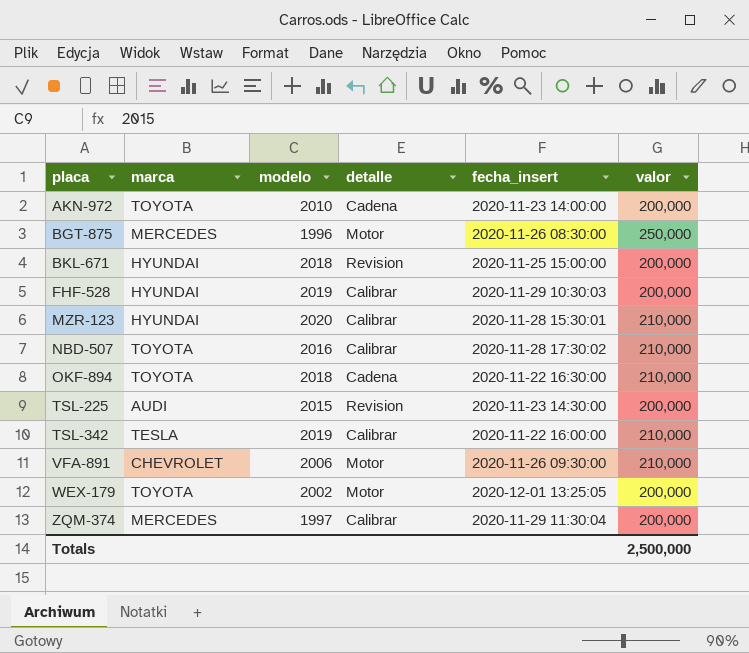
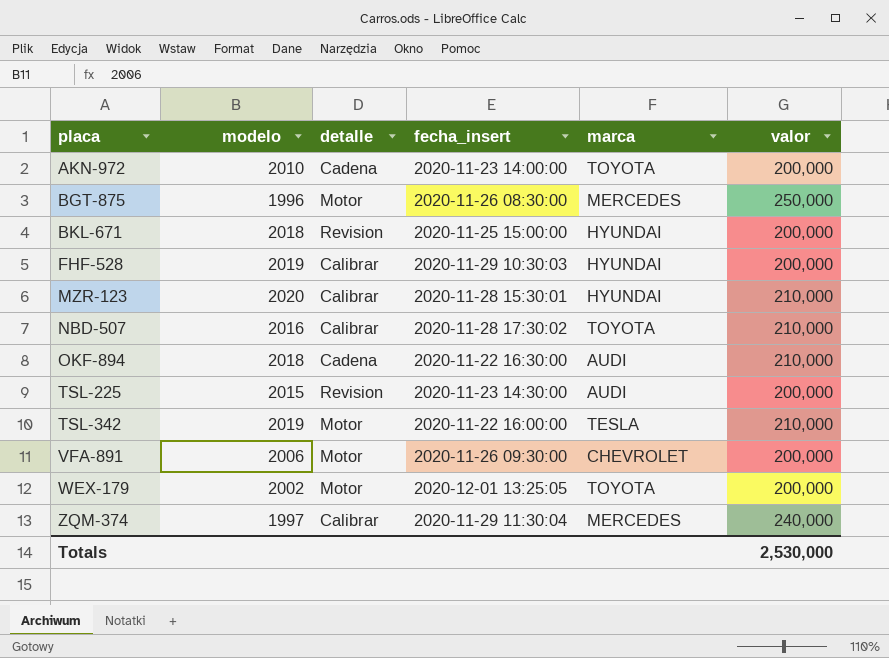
column marca | position: 2 -> 5
OKF-894 | marca: TOYOTA -> AUDI
TSL-342 | detalle: Calibrar -> Motor
VFA-891 | valor: 210,000 -> 200,000
ZQM-374 | valor: 200,000 -> 240,000
Totals | valor: 2,500,000 -> 2,530,000

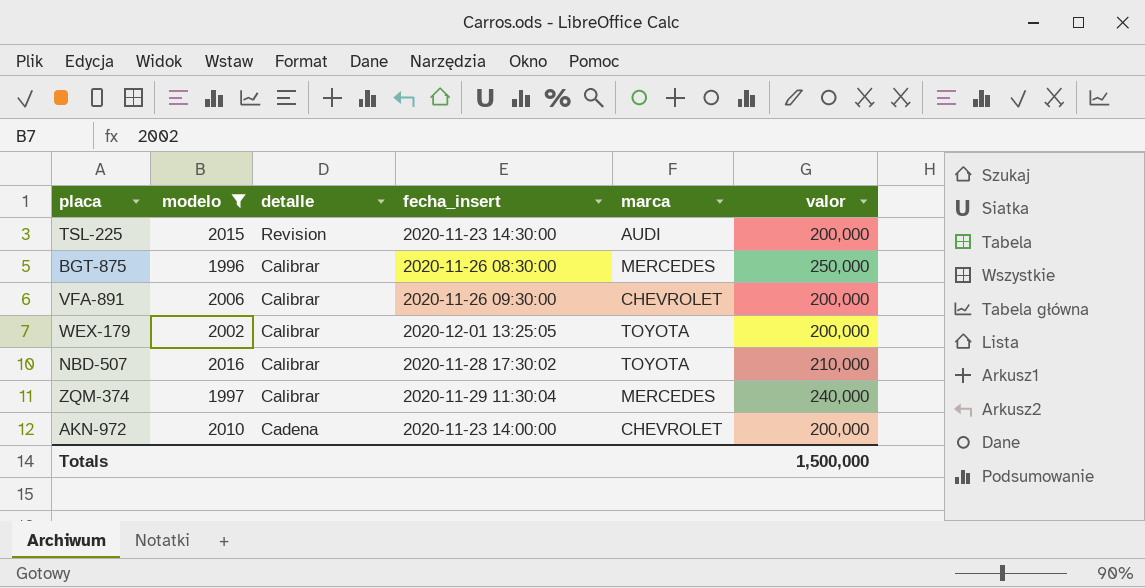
filter: none -> modelo <= 2016
row order: placa ascending -> detalle descending
BGT-875 | detalle: Motor -> Calibrar
VFA-891 | detalle: Motor -> Calibrar
WEX-179 | detalle: Motor -> Calibrar
AKN-972 | marca: TOYOTA -> CHEVROLET
Totals | valor: 2,530,000 -> 1,500,000

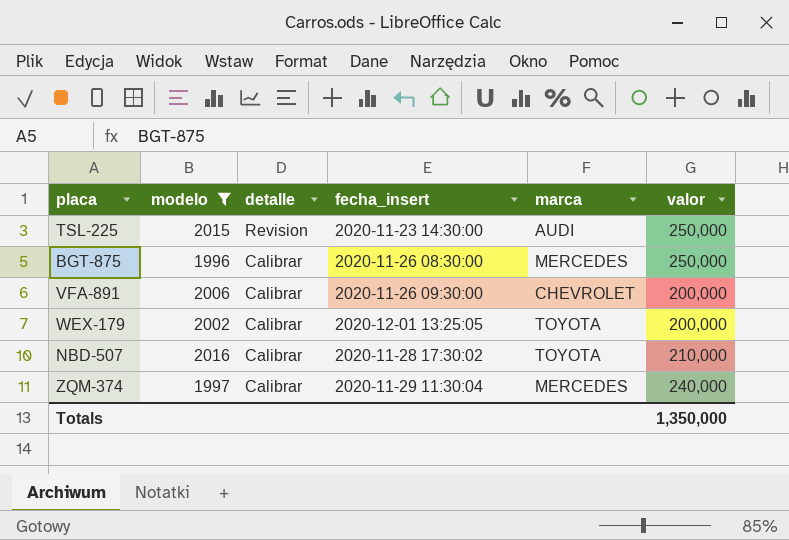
row AKN-972: 2010 | Cadena | 2020-11-23 14:00:00 | CHEVROLET | 200,000 -> none
TSL-225 | valor: 200,000 -> 250,000
Totals | valor: 1,500,000 -> 1,350,000

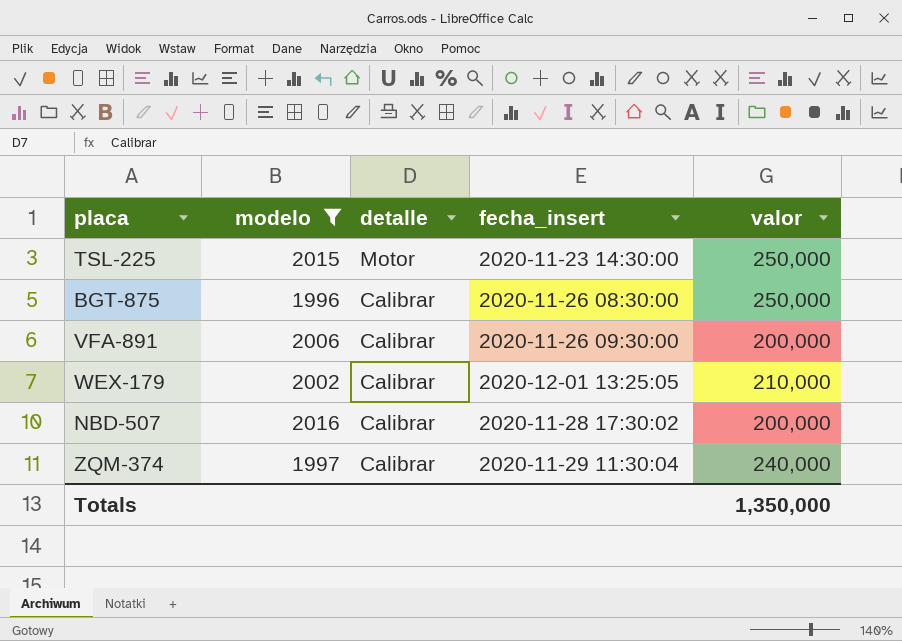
column marca | position: 5 -> none
TSL-225 | detalle: Revision -> Motor
WEX-179 | valor: 200,000 -> 210,000
NBD-507 | valor: 210,000 -> 200,000

